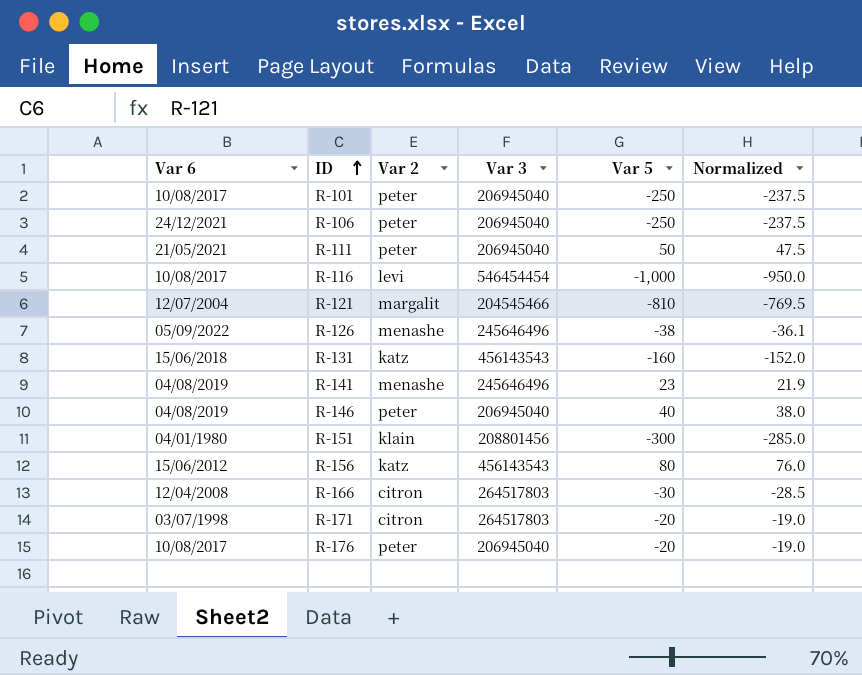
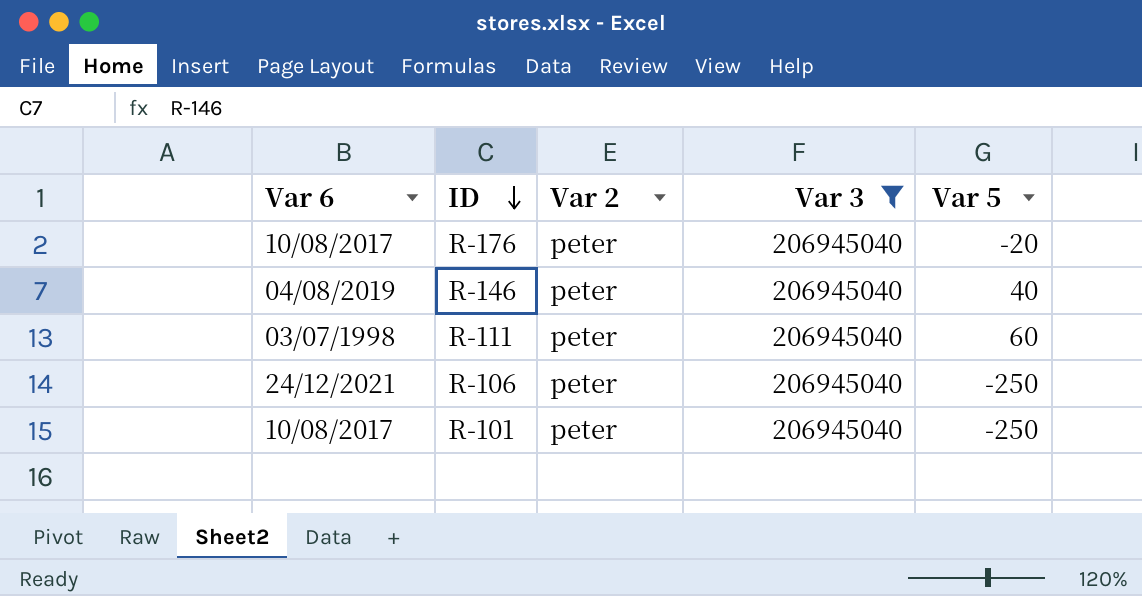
filter: none -> Var 3 = 206945040
row order: ID ascending -> ID descending
column Normalized | formula: [Var 5] * 0.95 -> none
R-111 | Var 6: 21/05/2021 -> 03/07/1998
R-111 | Var 5: 50 -> 60

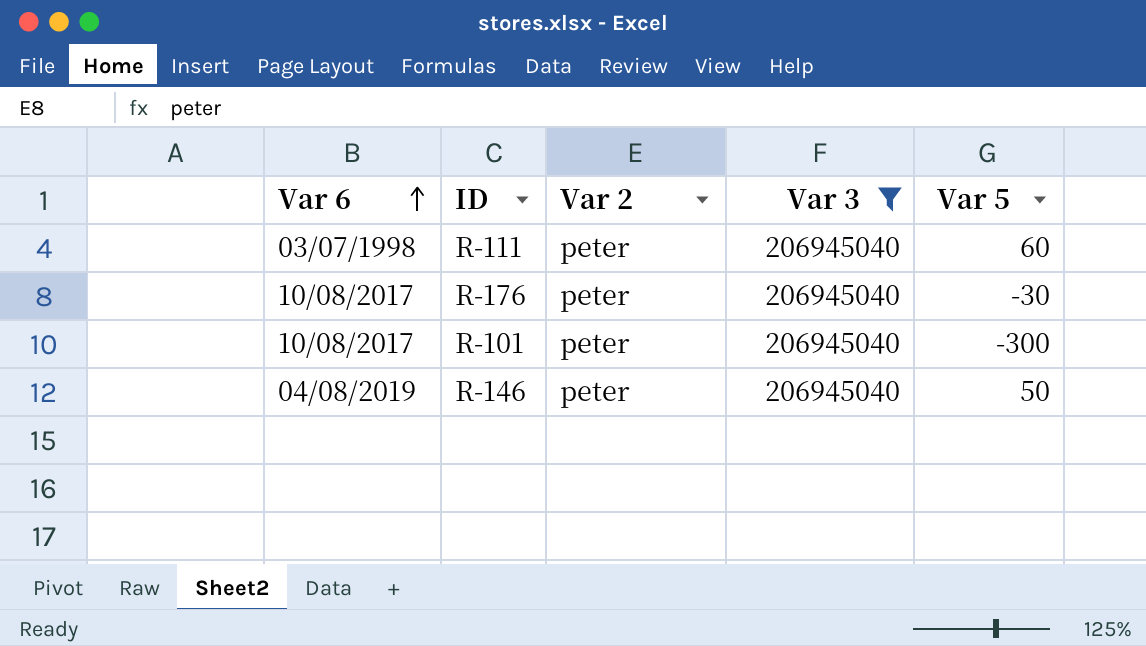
row order: ID descending -> Var 6 ascending
row R-106: 24/12/2021 | peter | 206945040 | -250 -> none
R-176 | Var 5: -20 -> -30
R-101 | Var 5: -250 -> -300
R-146 | Var 5: 40 -> 50

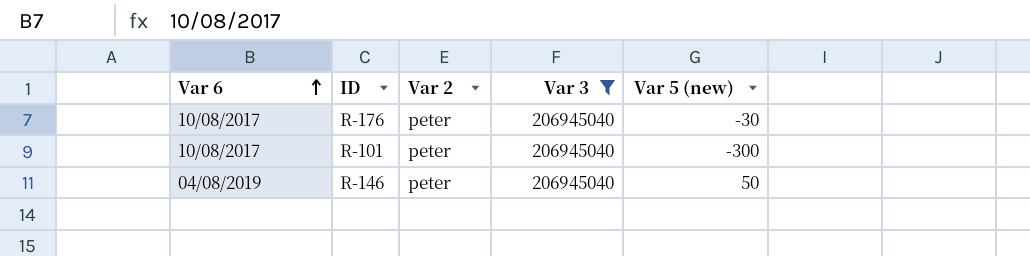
column name: Var 5 -> Var 5 (new)
row R-111: 03/07/1998 | peter | 206945040 | 60 -> none

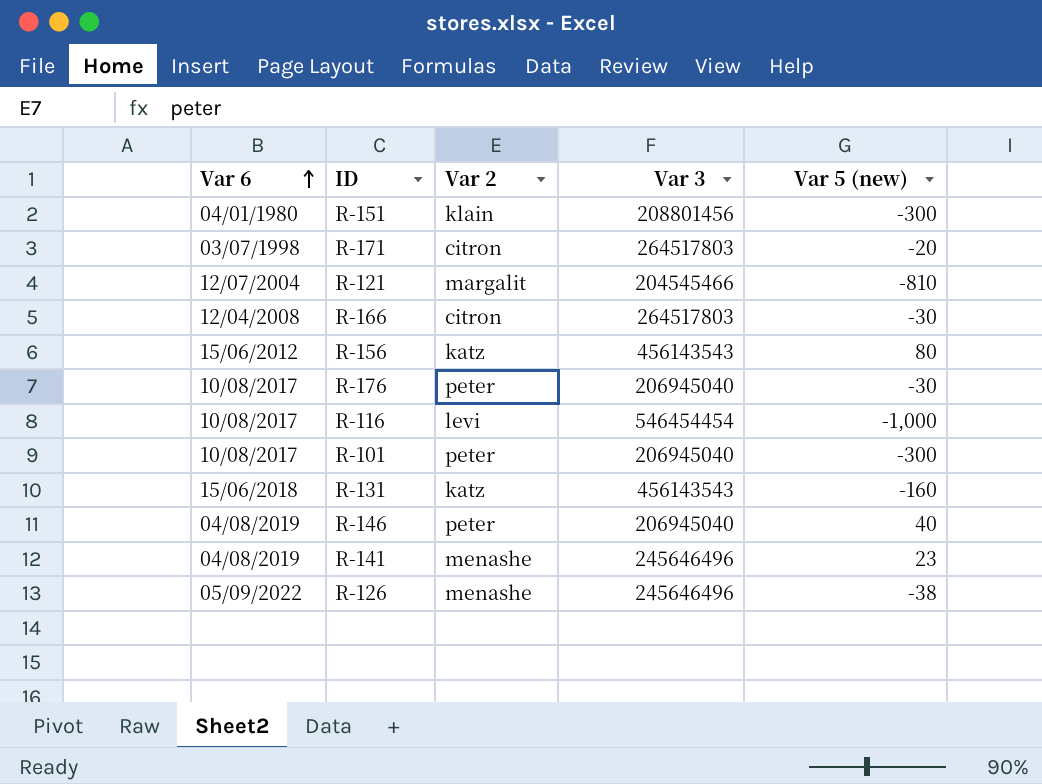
filter: Var 3 = 206945040 -> none
R-146 | Var 5 (new): 50 -> 40

